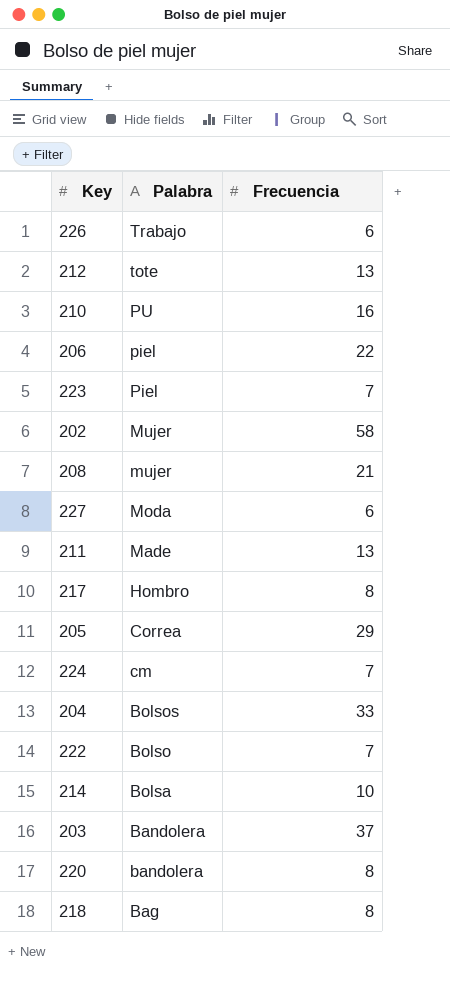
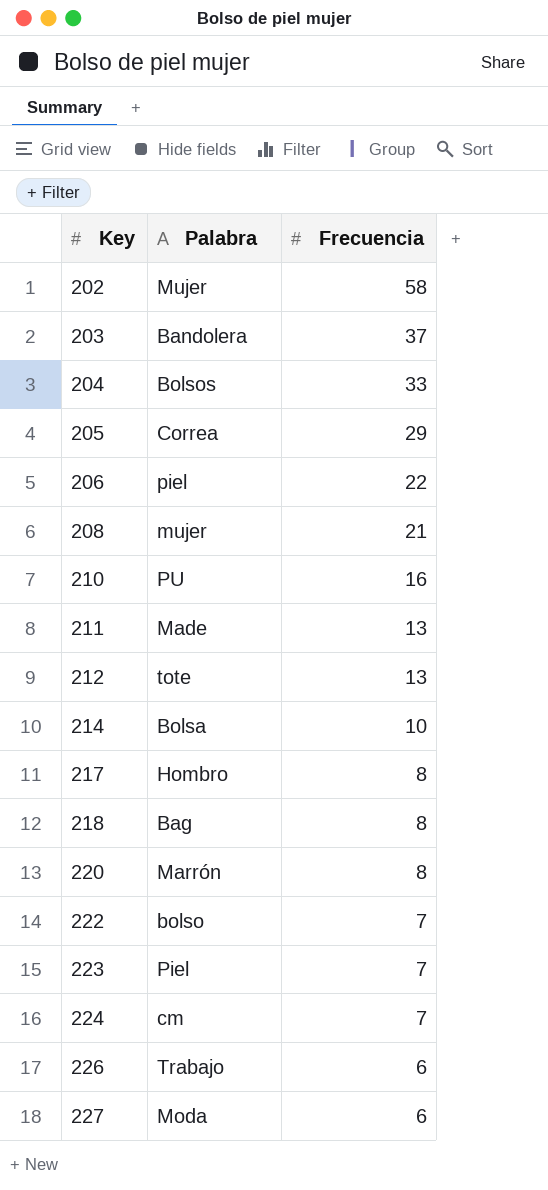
row order: Palabra descending -> Key ascending
220 | Palabra: bandolera -> Marrón
222 | Palabra: Bolso -> bolso

